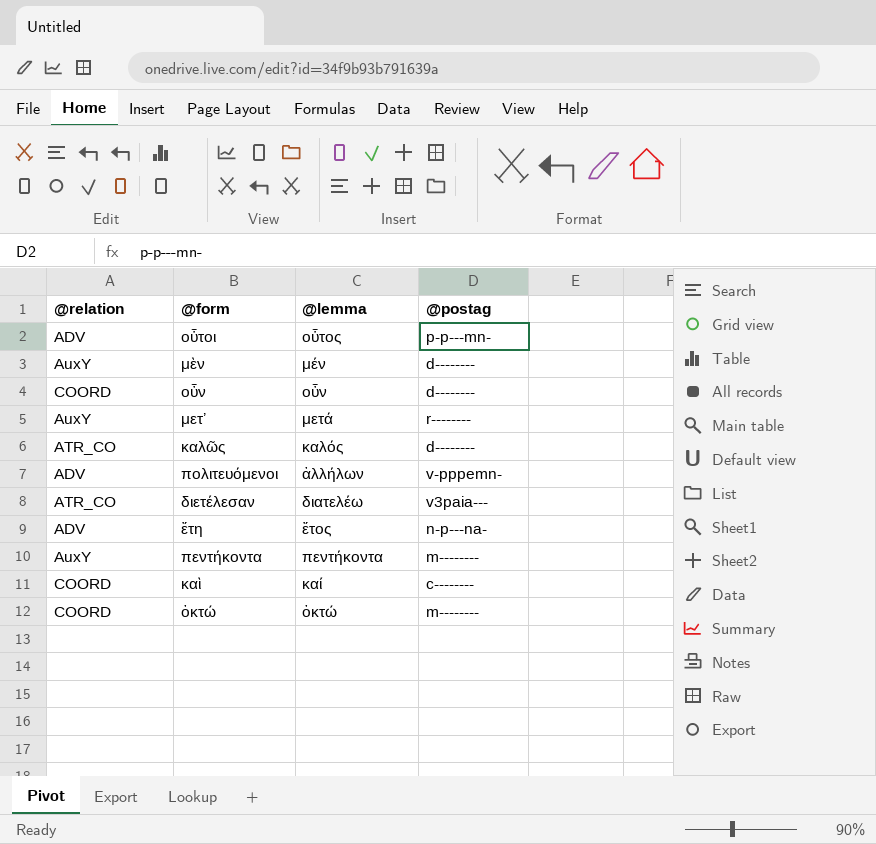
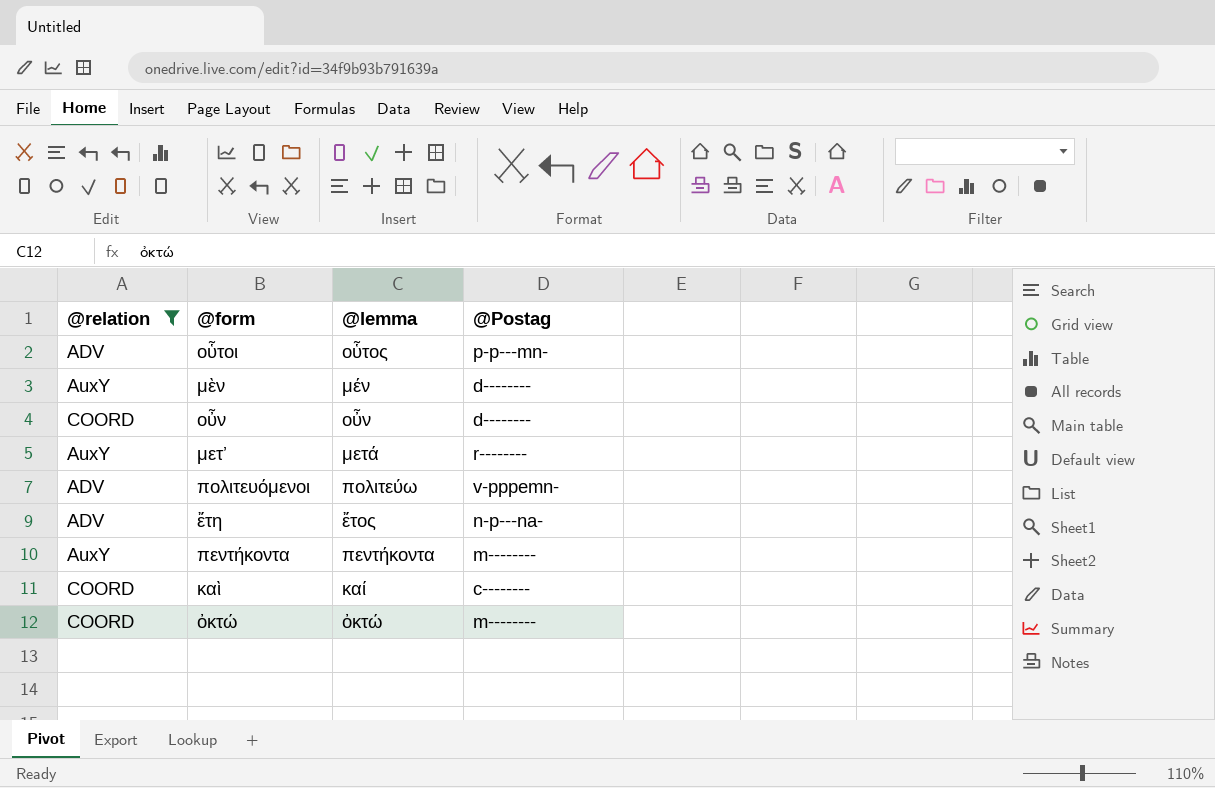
filter: none -> @relation != ATR_CO
column name: @postag -> @Postag
πολιτευόμενοι | @lemma: ἀλλήλων -> πολιτεύω

